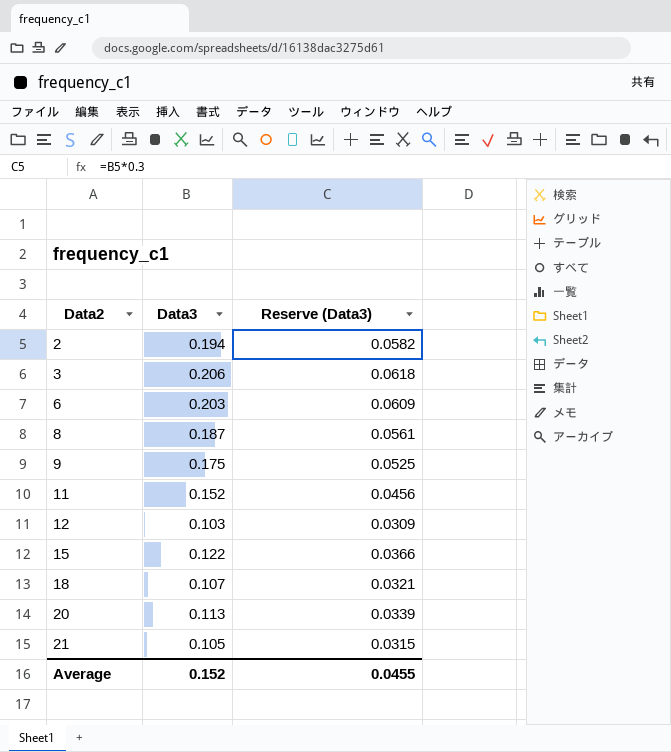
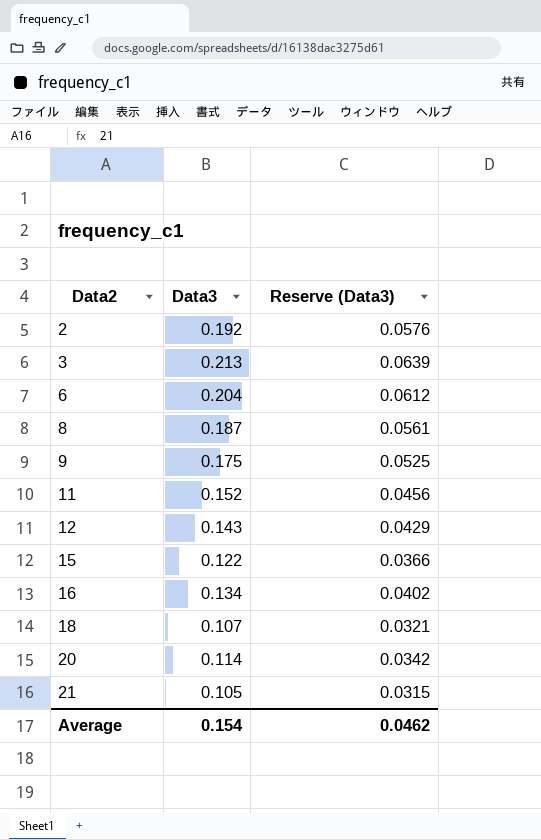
2 | Data3: 0.194 -> 0.192
2 | Reserve (Data3): 0.0582 -> 0.0576
3 | Data3: 0.206 -> 0.213
3 | Reserve (Data3): 0.0618 -> 0.0639
6 | Data3: 0.203 -> 0.204
6 | Reserve (Data3): 0.0609 -> 0.0612
12 | Data3: 0.103 -> 0.143
12 | Reserve (Data3): 0.0309 -> 0.0429
row 16: none -> 0.134 | 0.0402
20 | Data3: 0.113 -> 0.114
20 | Reserve (Data3): 0.0339 -> 0.0342
Average | Data3: 0.152 -> 0.154
Average | Reserve (Data3): 0.0455 -> 0.0462

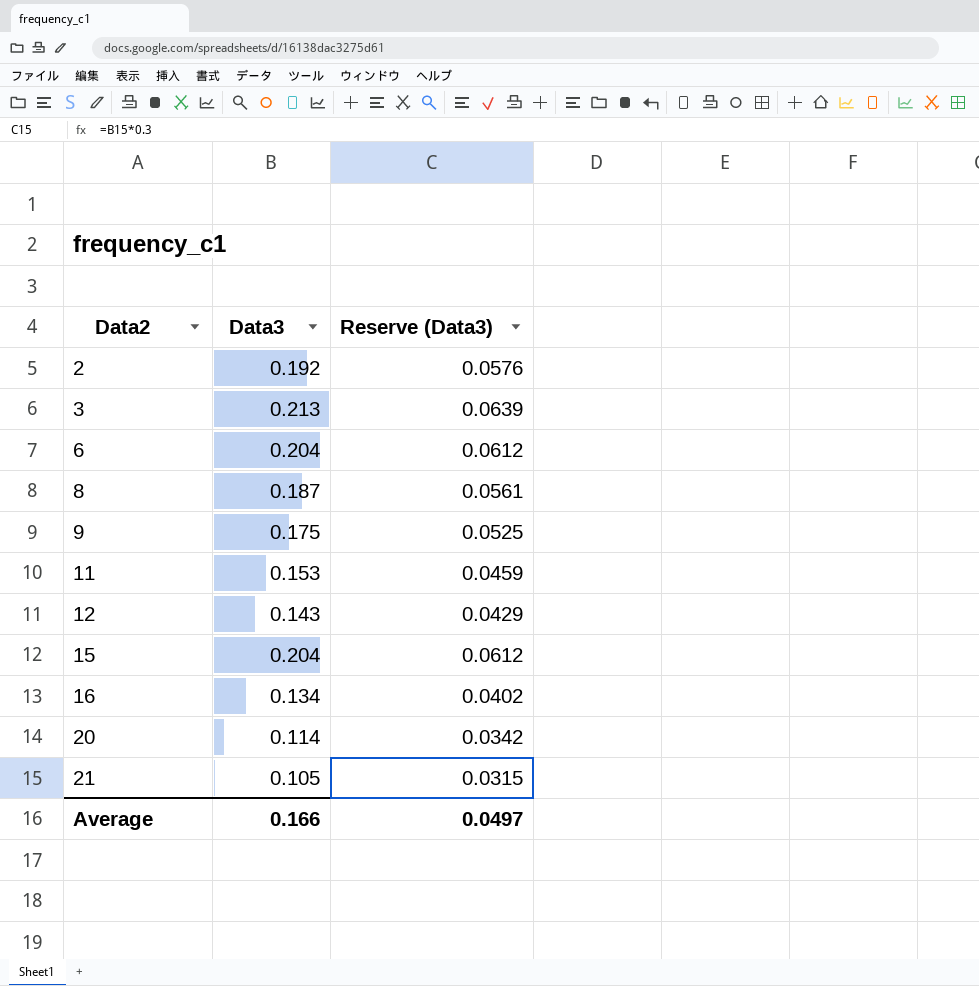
row 18: 0.107 | 0.0321 -> none
11 | Data3: 0.152 -> 0.153
11 | Reserve (Data3): 0.0456 -> 0.0459
15 | Data3: 0.122 -> 0.204
15 | Reserve (Data3): 0.0366 -> 0.0612
Average | Data3: 0.154 -> 0.166
Average | Reserve (Data3): 0.0462 -> 0.0497

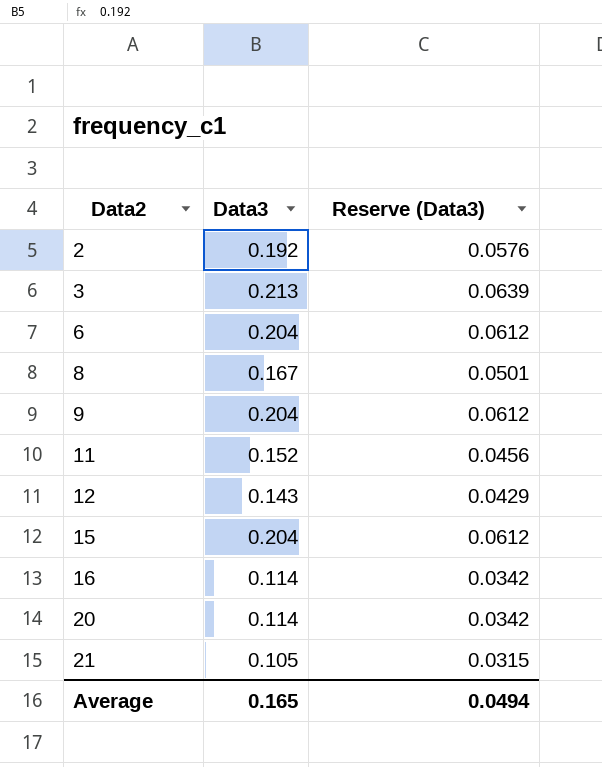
8 | Data3: 0.187 -> 0.167
8 | Reserve (Data3): 0.0561 -> 0.0501
9 | Data3: 0.175 -> 0.204
9 | Reserve (Data3): 0.0525 -> 0.0612
11 | Data3: 0.153 -> 0.152
11 | Reserve (Data3): 0.0459 -> 0.0456
16 | Data3: 0.134 -> 0.114
16 | Reserve (Data3): 0.0402 -> 0.0342
Average | Data3: 0.166 -> 0.165
Average | Reserve (Data3): 0.0497 -> 0.0494

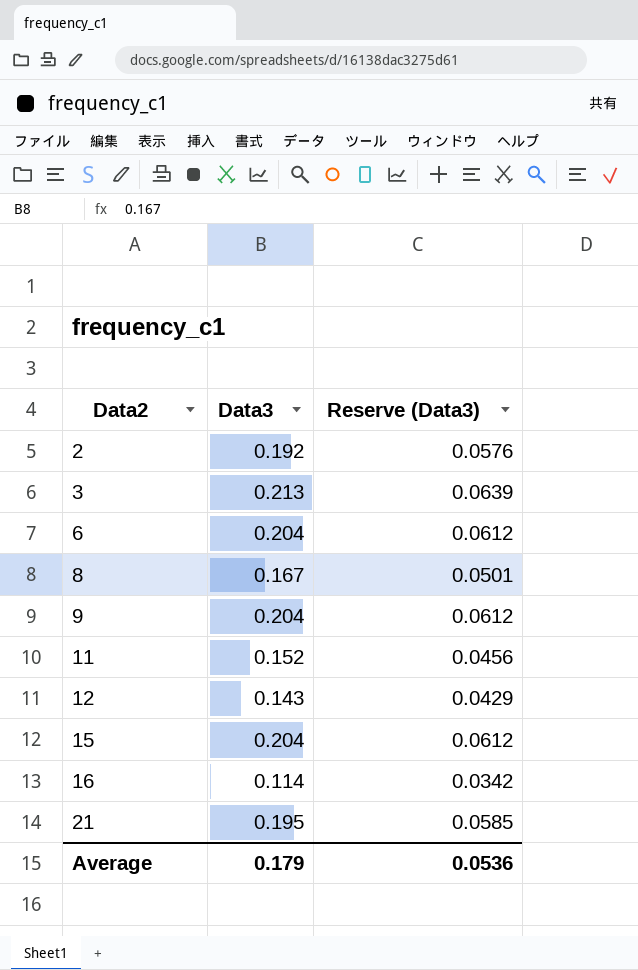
row 20: 0.114 | 0.0342 -> none
21 | Data3: 0.105 -> 0.195
21 | Reserve (Data3): 0.0315 -> 0.0585
Average | Data3: 0.165 -> 0.179
Average | Reserve (Data3): 0.0494 -> 0.0536

